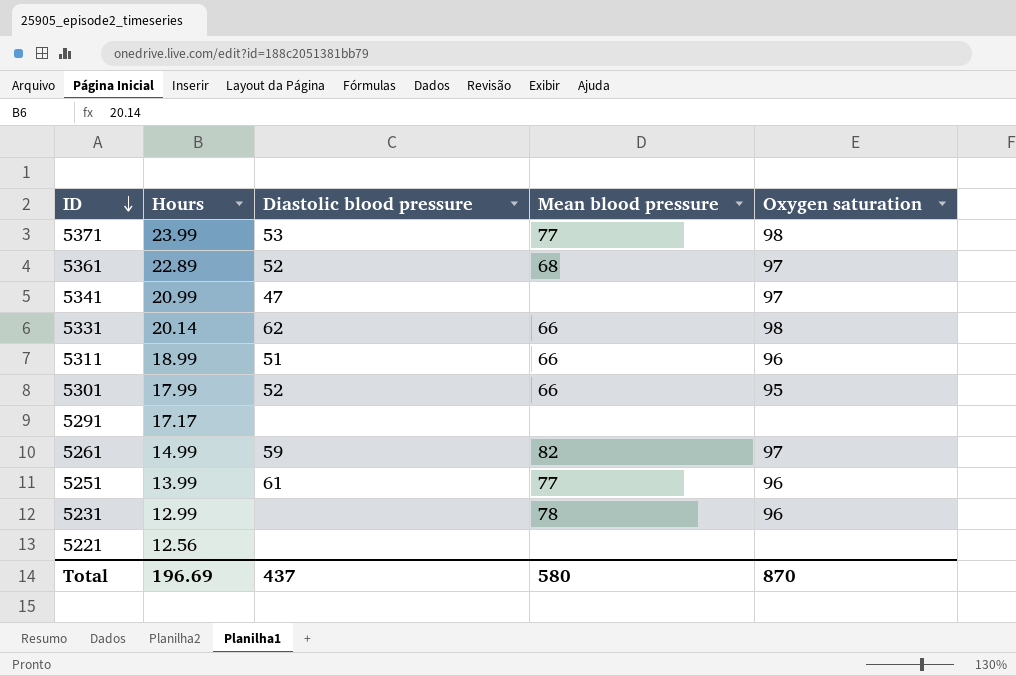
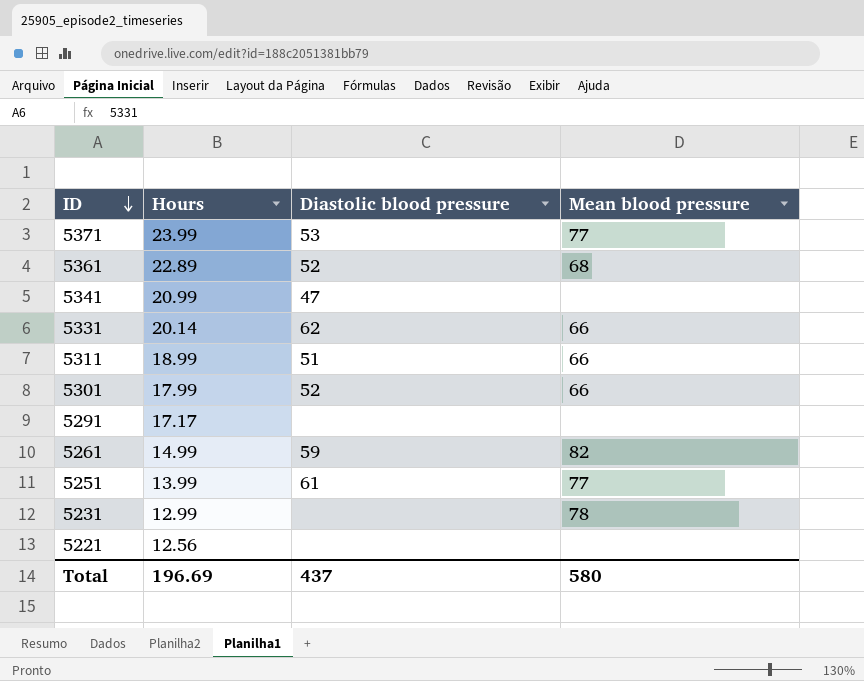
column Oxygen saturation | position: 5 -> none

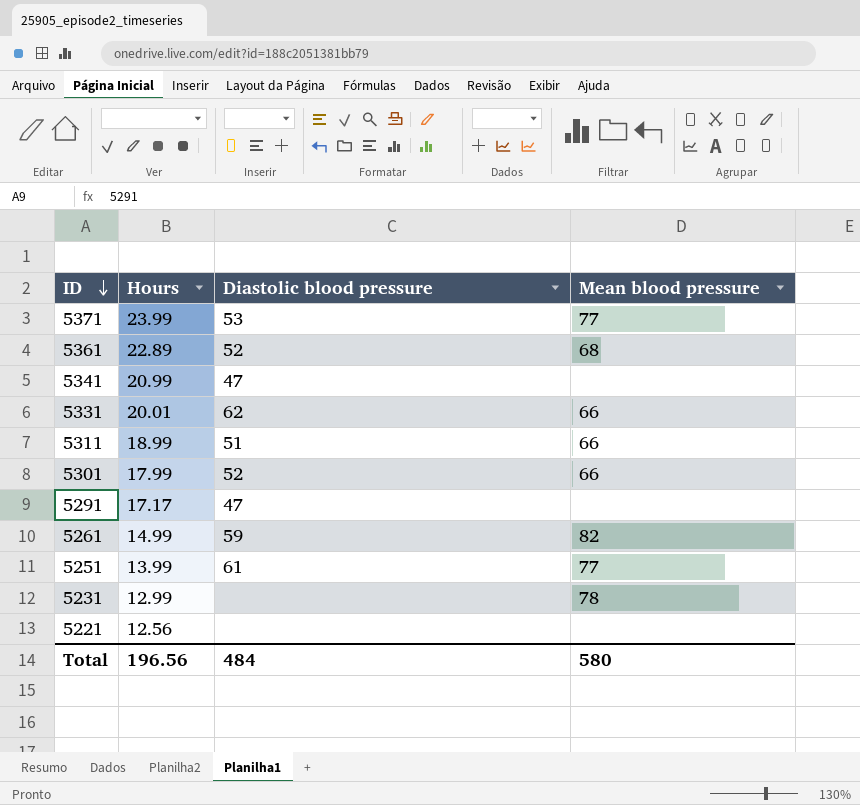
5331 | Hours: 20.14 -> 20.01
5291 | Diastolic blood pressure: none -> 47
Total | Hours: 196.69 -> 196.56
Total | Diastolic blood pressure: 437 -> 484

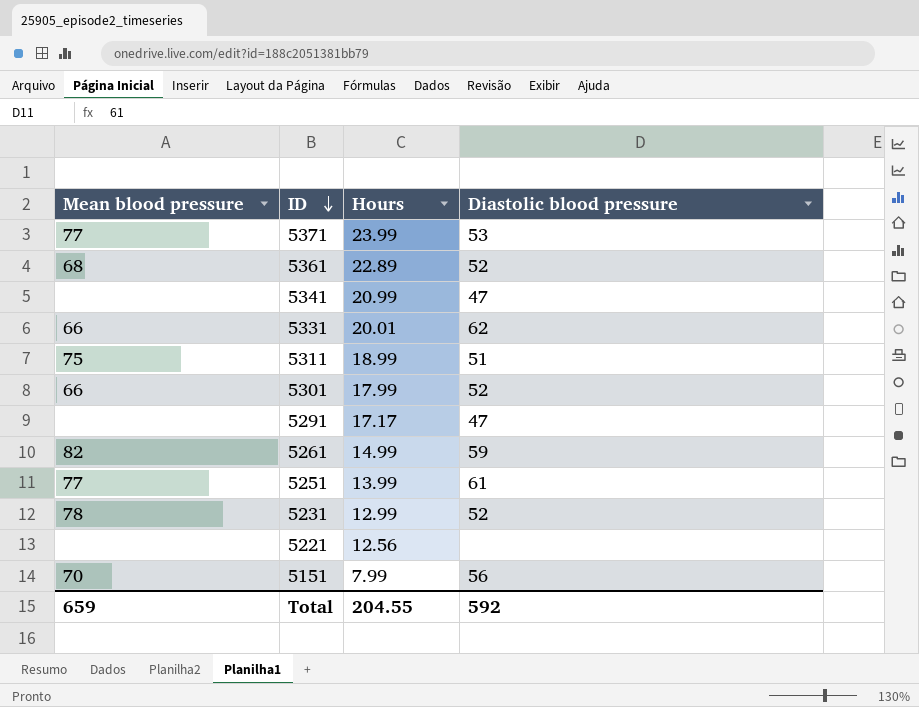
column Mean blood pressure | position: 4 -> 1
5311 | Mean blood pressure: 66 -> 75
5231 | Diastolic blood pressure: none -> 52
row 5151: none -> 70 | 7.99 | 56
Total | Mean blood pressure: 580 -> 659
Total | Hours: 196.56 -> 204.55
Total | Diastolic blood pressure: 484 -> 592

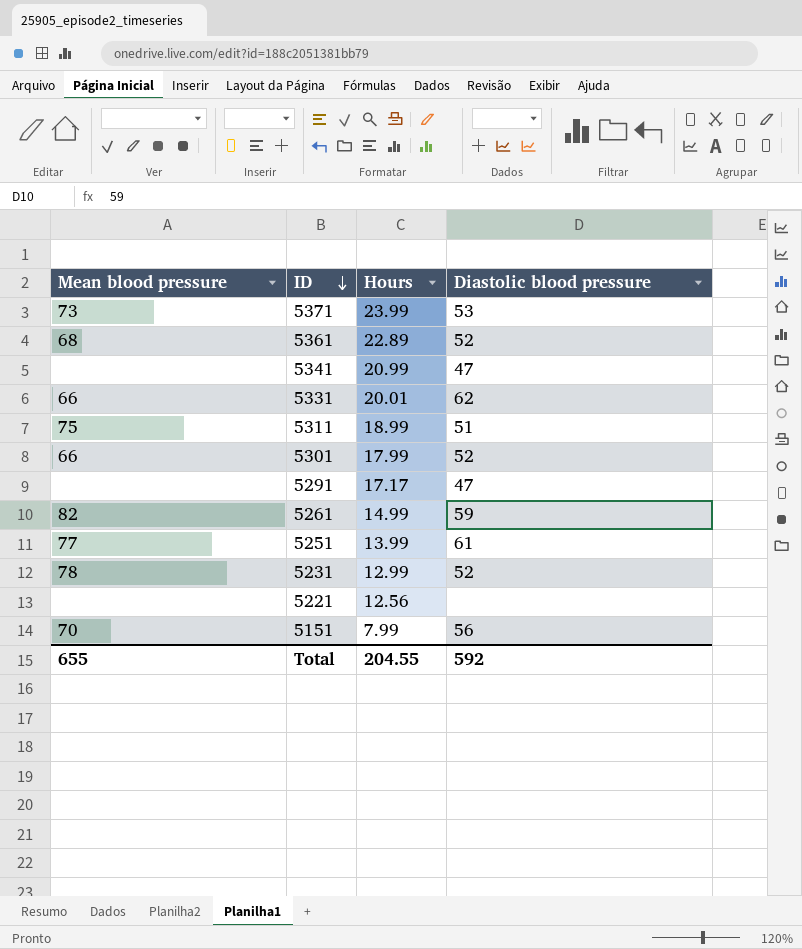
5371 | Mean blood pressure: 77 -> 73
Total | Mean blood pressure: 659 -> 655

